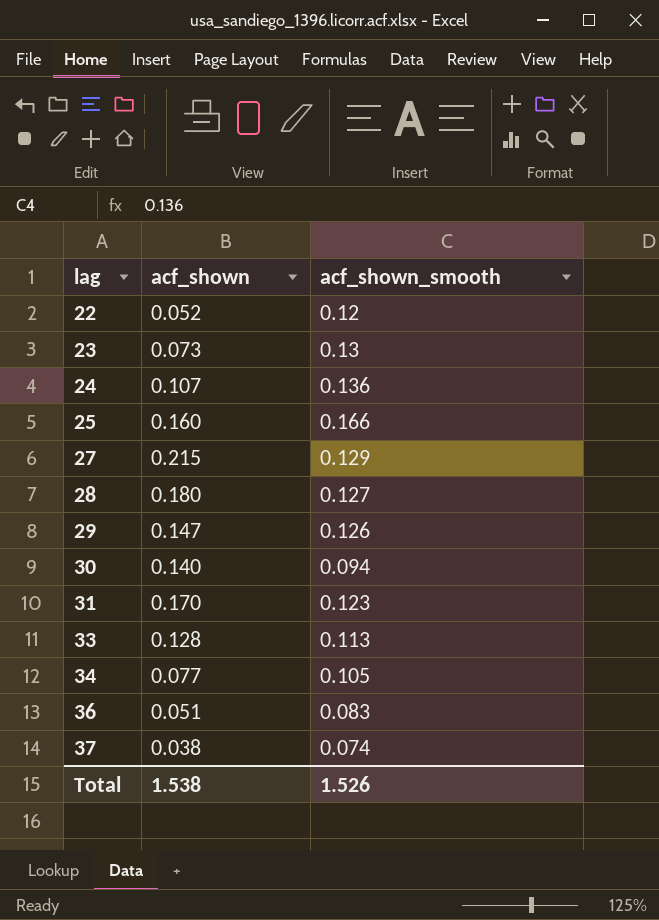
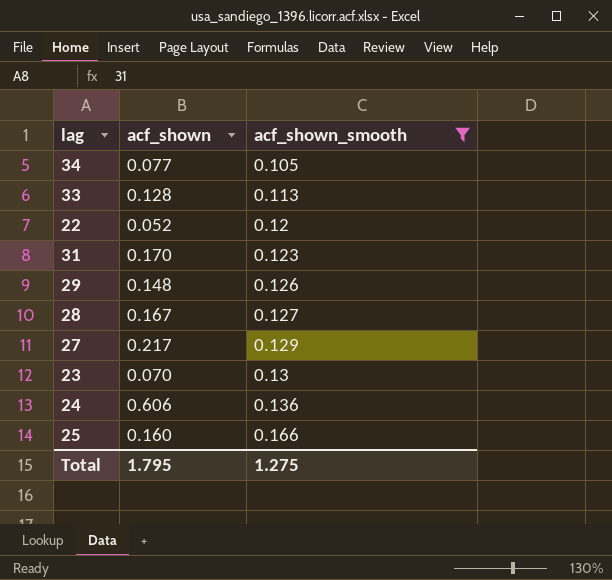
filter: none -> acf_shown_smooth >= 0.105
row order: lag ascending -> acf_shown_smooth ascending
29 | acf_shown: 0.147 -> 0.148
28 | acf_shown: 0.180 -> 0.167
27 | acf_shown: 0.215 -> 0.217
23 | acf_shown: 0.073 -> 0.070
24 | acf_shown: 0.107 -> 0.606
Total | acf_shown: 1.538 -> 1.795
Total | acf_shown_smooth: 1.526 -> 1.275

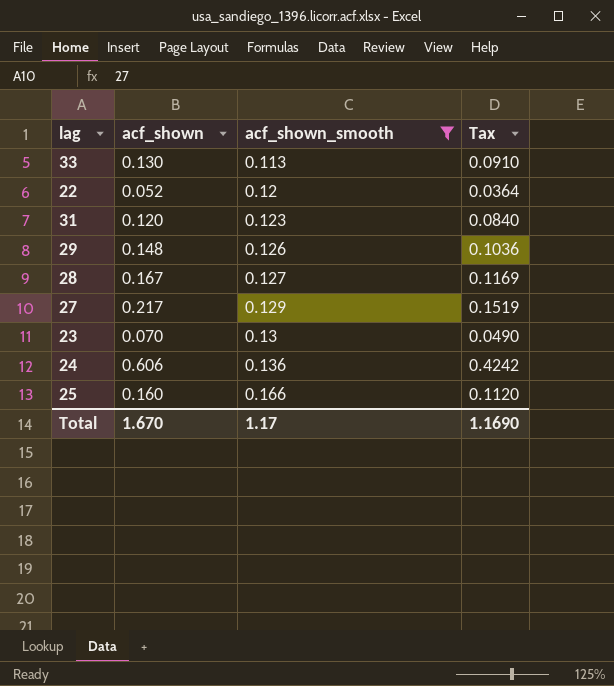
column Tax | formula: none -> [acf_shown] * 0.7
row 34: 0.077 | 0.105 -> none
33 | acf_shown: 0.128 -> 0.130
31 | acf_shown: 0.170 -> 0.120
Total | acf_shown: 1.795 -> 1.670
Total | acf_shown_smooth: 1.275 -> 1.17

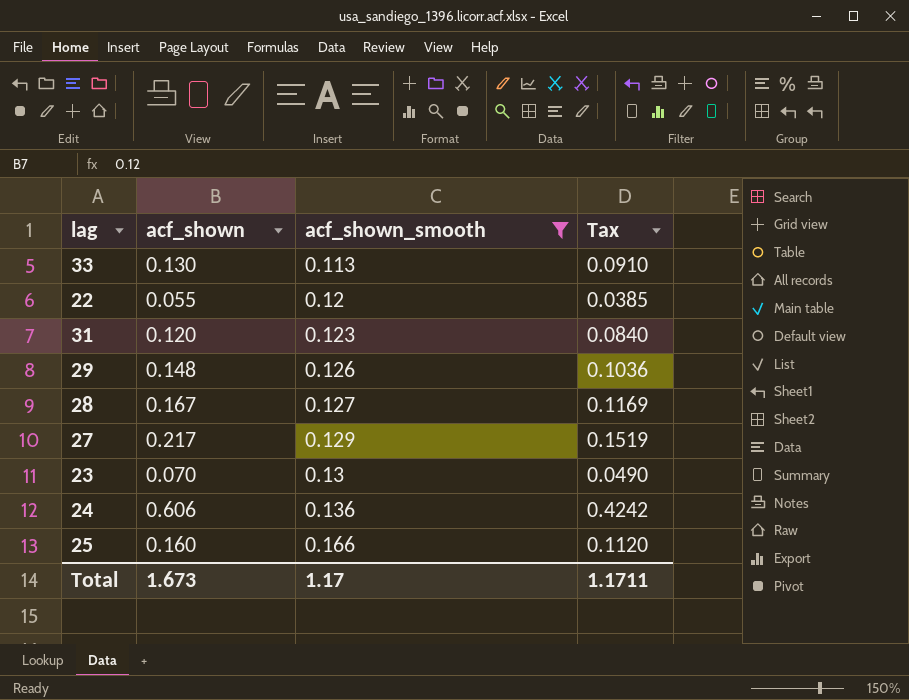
22 | acf_shown: 0.052 -> 0.055
22 | Tax: 0.0364 -> 0.0385
Total | acf_shown: 1.670 -> 1.673
Total | Tax: 1.1690 -> 1.1711

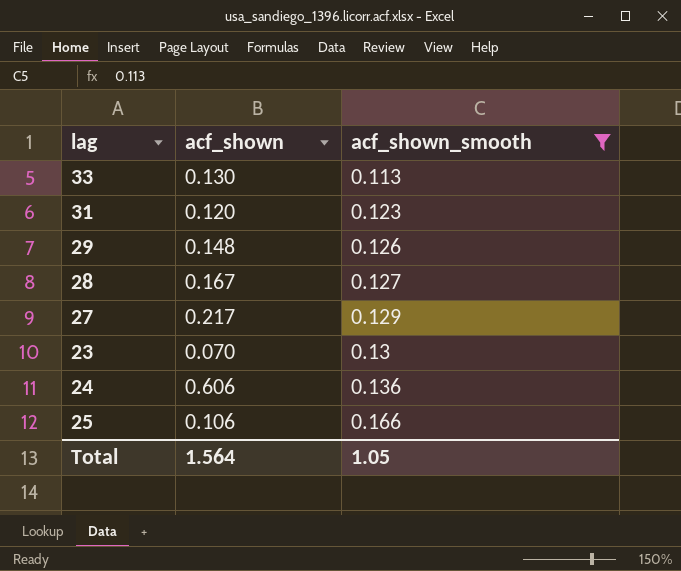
column Tax | formula: [acf_shown] * 0.7 -> none
row 22: 0.055 | 0.12 | 0.0385 -> none
25 | acf_shown: 0.160 -> 0.106
Total | acf_shown: 1.673 -> 1.564
Total | acf_shown_smooth: 1.17 -> 1.05

